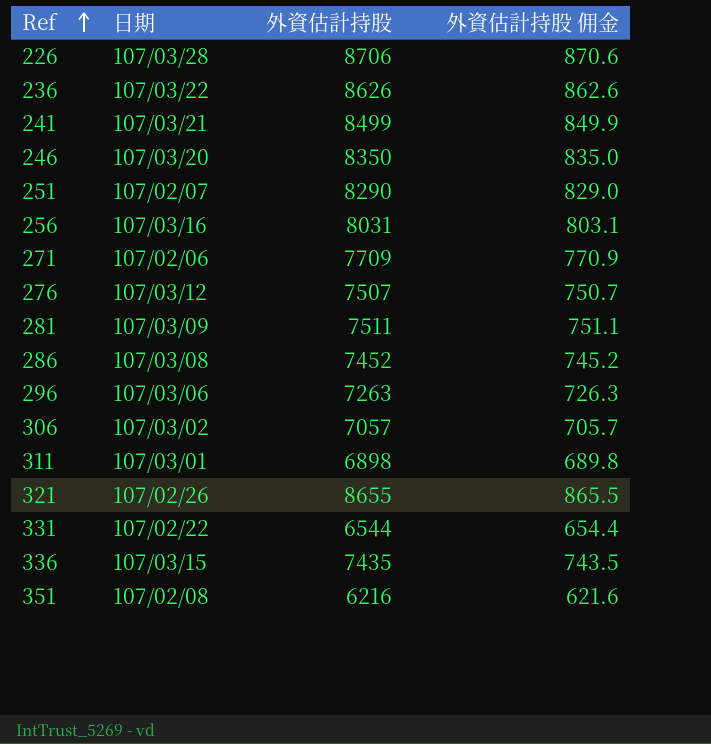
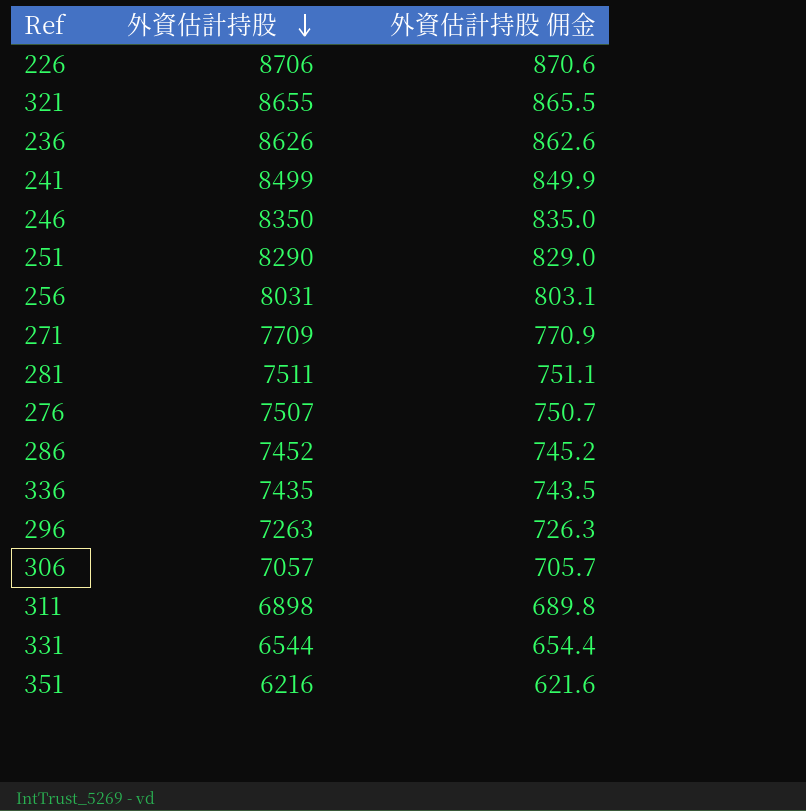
row order: Ref ascending -> 外資估計持股 descending
column 日期 | position: 2 -> none

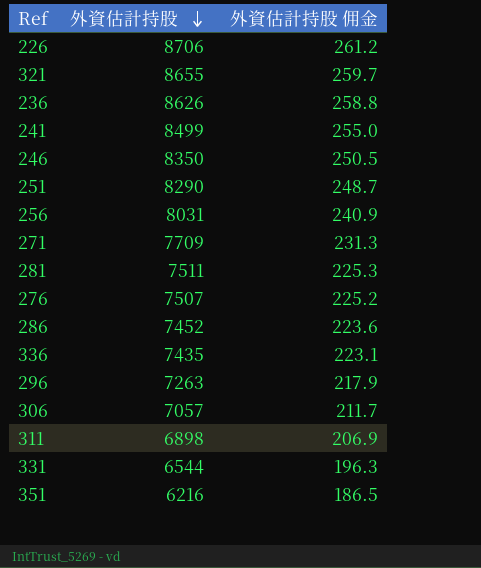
column 外資估計持股 佣金 | formula: [外資估計持股] * 0.1 -> [外資估計持股] * 0.03

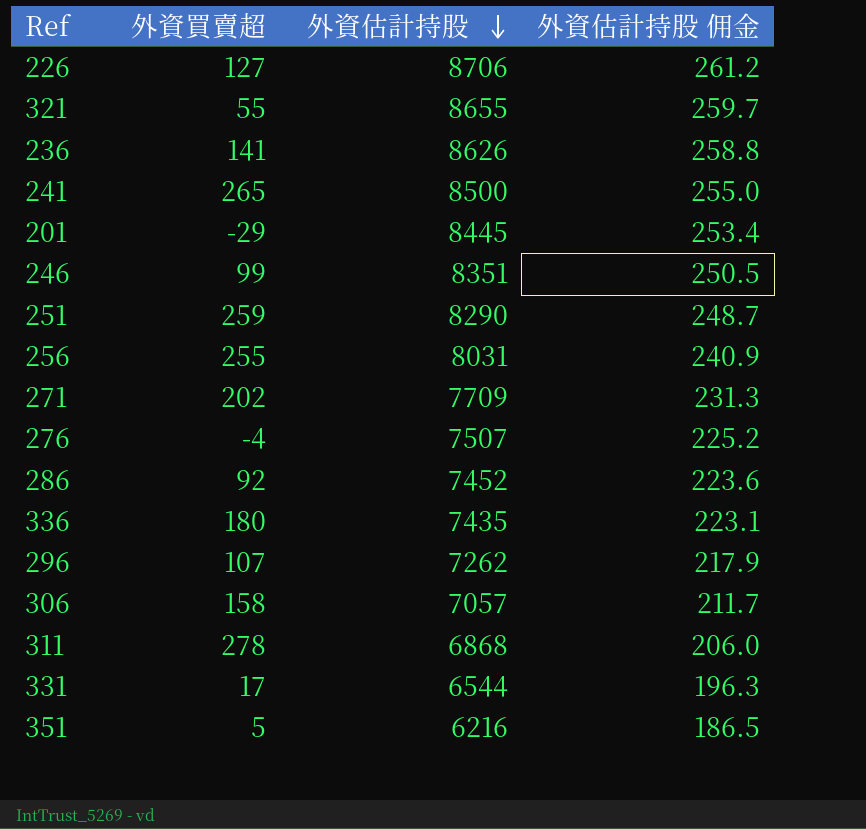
column 外資買賣超 | position: none -> 2
row 281: 7511 | 225.3 -> none
241 | 外資估計持股: 8499 -> 8500
row 201: none -> -29 | 8445 | 253.4
246 | 外資估計持股: 8350 -> 8351
296 | 外資估計持股: 7263 -> 7262
311 | 外資估計持股: 6898 -> 6868
311 | 外資估計持股 佣金: 206.9 -> 206.0

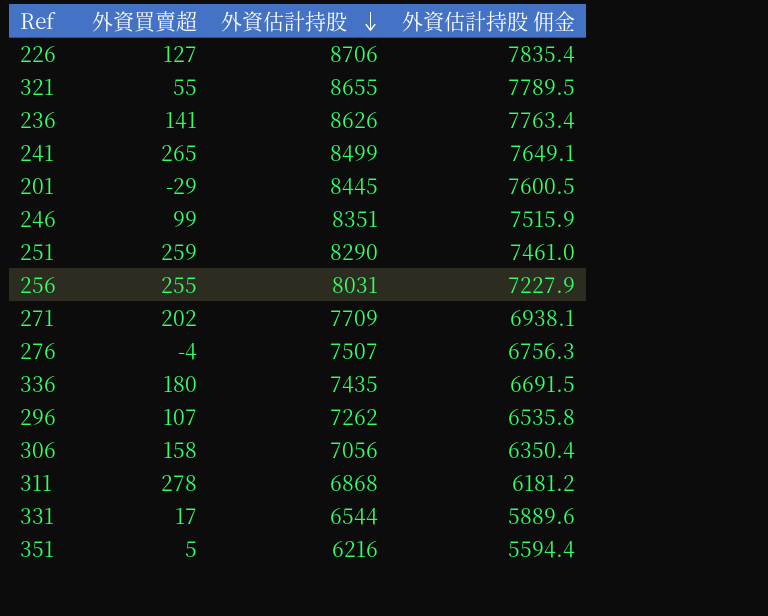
column 外資估計持股 佣金 | formula: [外資估計持股] * 0.03 -> [外資估計持股] * 0.9
row 286: 92 | 7452 | 223.6 -> none
241 | 外資估計持股: 8500 -> 8499
306 | 外資估計持股: 7057 -> 7056

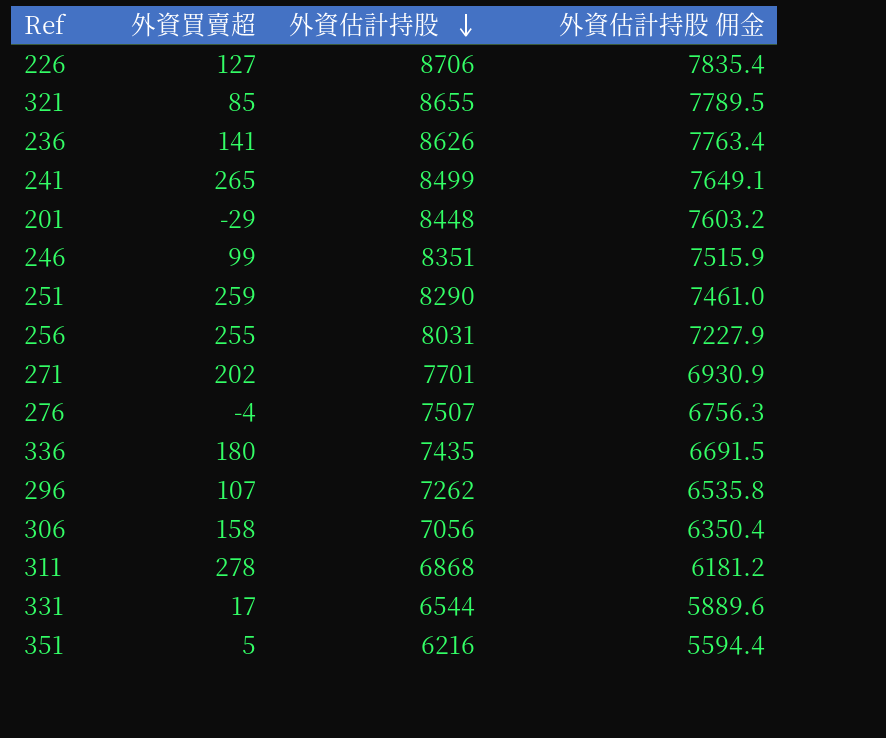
321 | 外資買賣超: 55 -> 85
201 | 外資估計持股: 8445 -> 8448
201 | 外資估計持股 佣金: 7600.5 -> 7603.2
271 | 外資估計持股: 7709 -> 7701
271 | 外資估計持股 佣金: 6938.1 -> 6930.9

